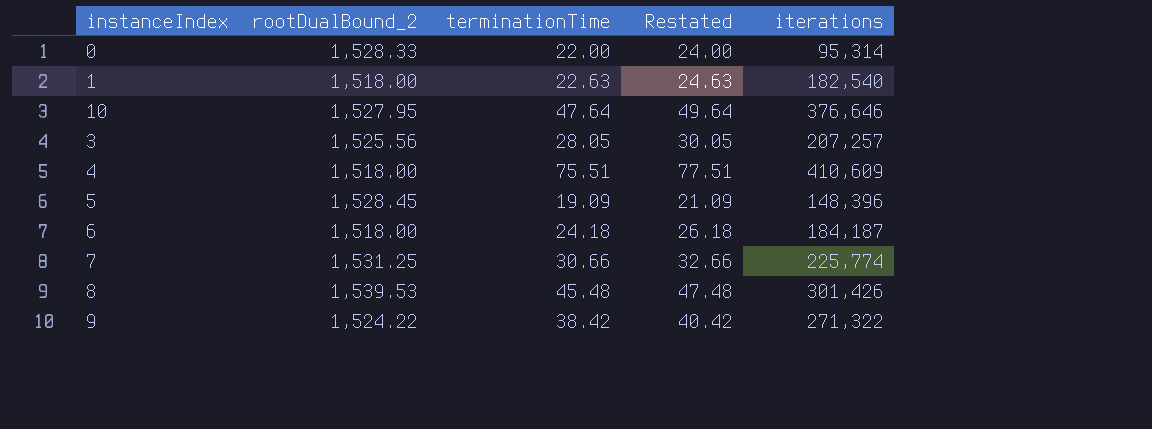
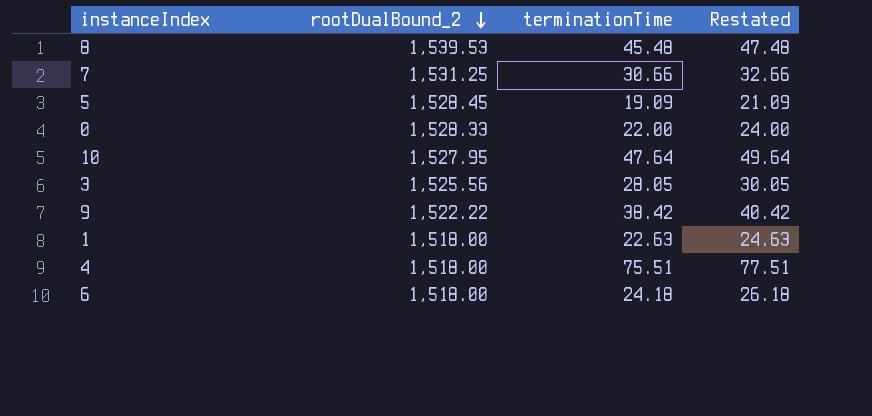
row order: none -> rootDualBound_2 descending
column iterations | position: 5 -> none
9 | rootDualBound_2: 1,524.22 -> 1,522.22

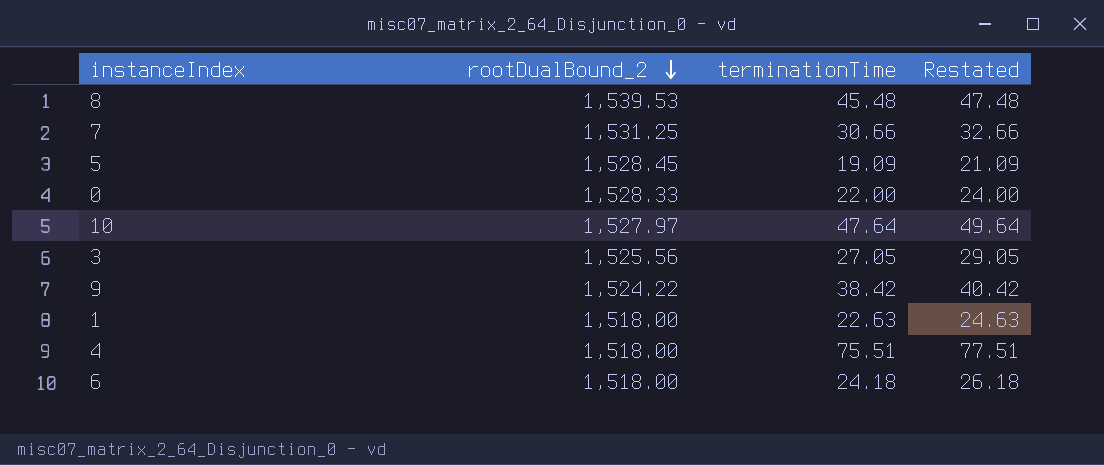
10 | rootDualBound_2: 1,527.95 -> 1,527.97
3 | terminationTime: 28.05 -> 27.05
3 | Restated: 30.05 -> 29.05
9 | rootDualBound_2: 1,522.22 -> 1,524.22

